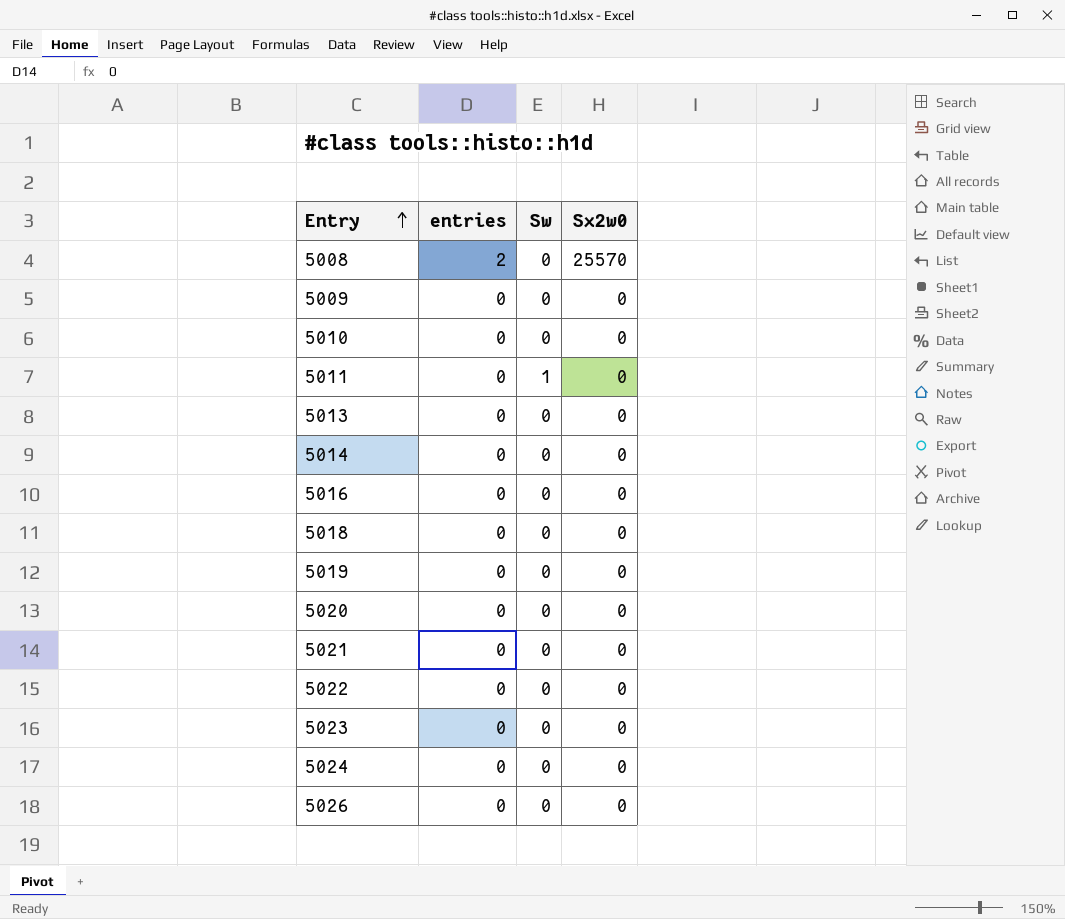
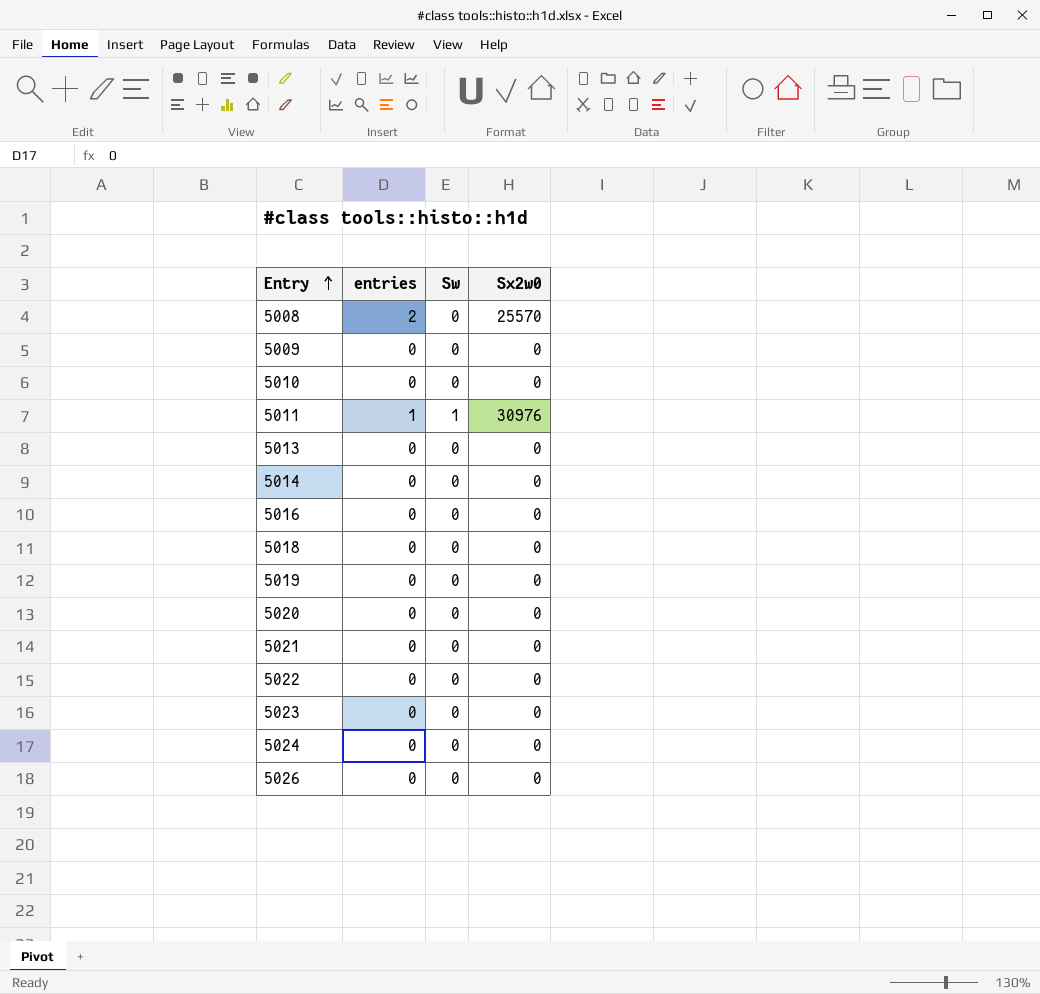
5011 | entries: 0 -> 1
5011 | Sx2w0: 0 -> 30976

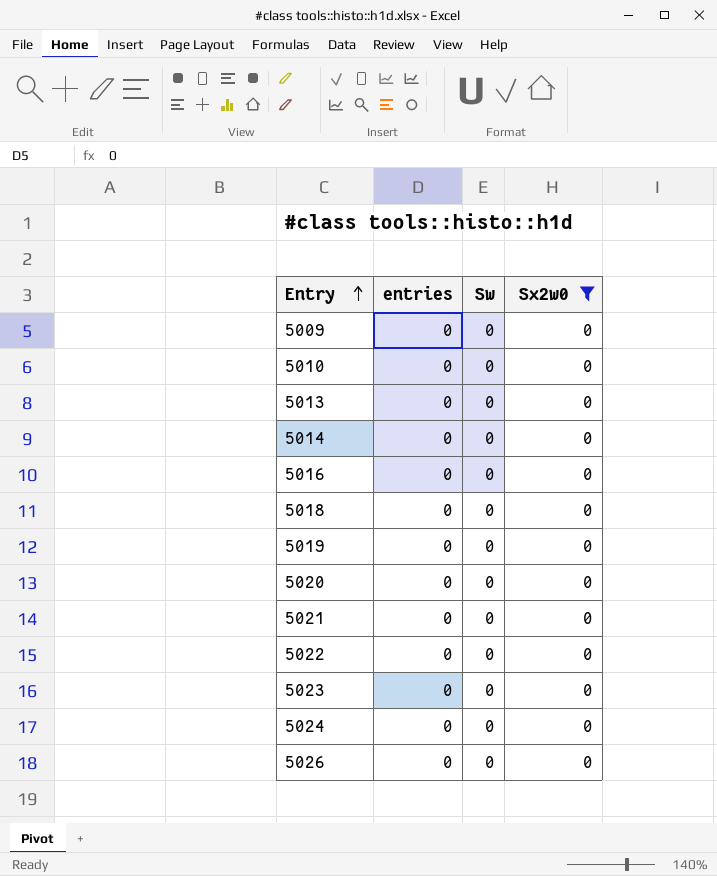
filter: none -> Sx2w0 = 0

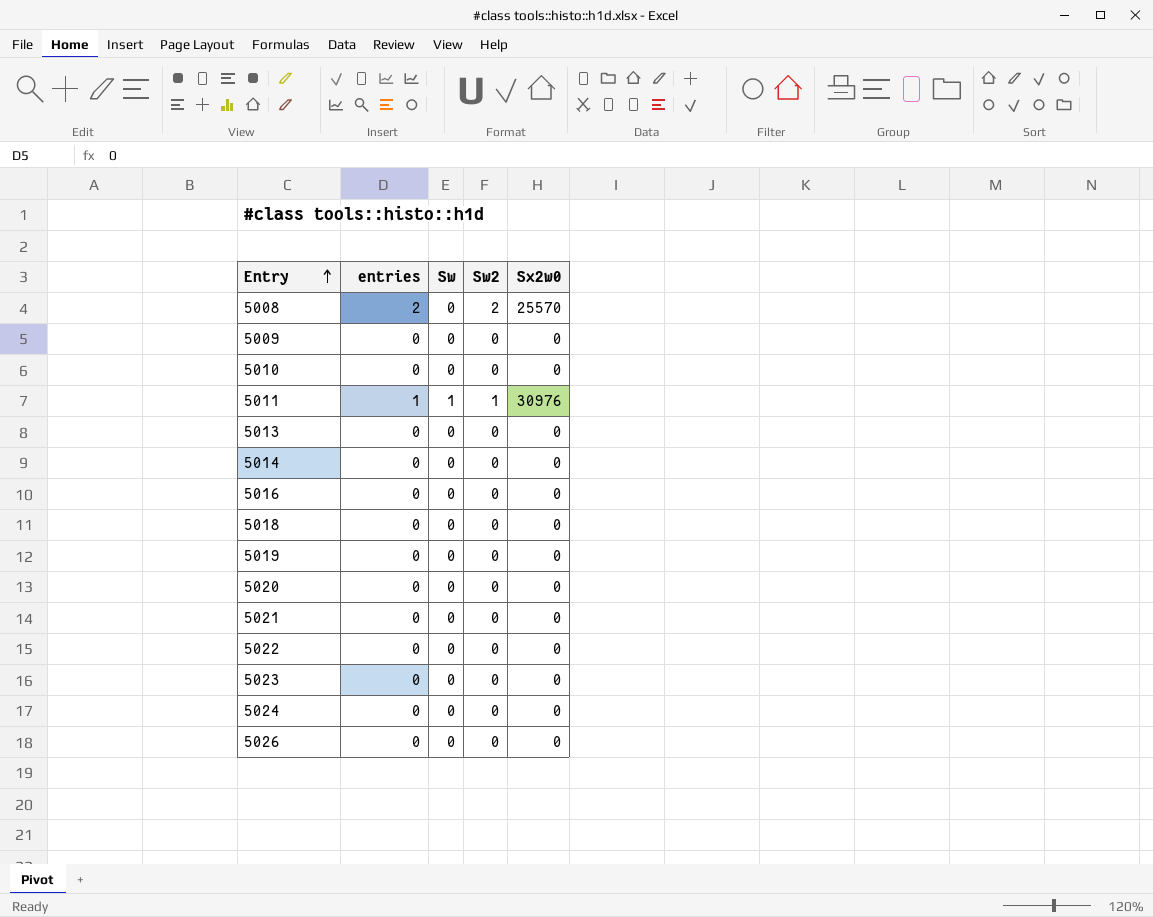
filter: Sx2w0 = 0 -> none
column Sw2 | position: none -> 4

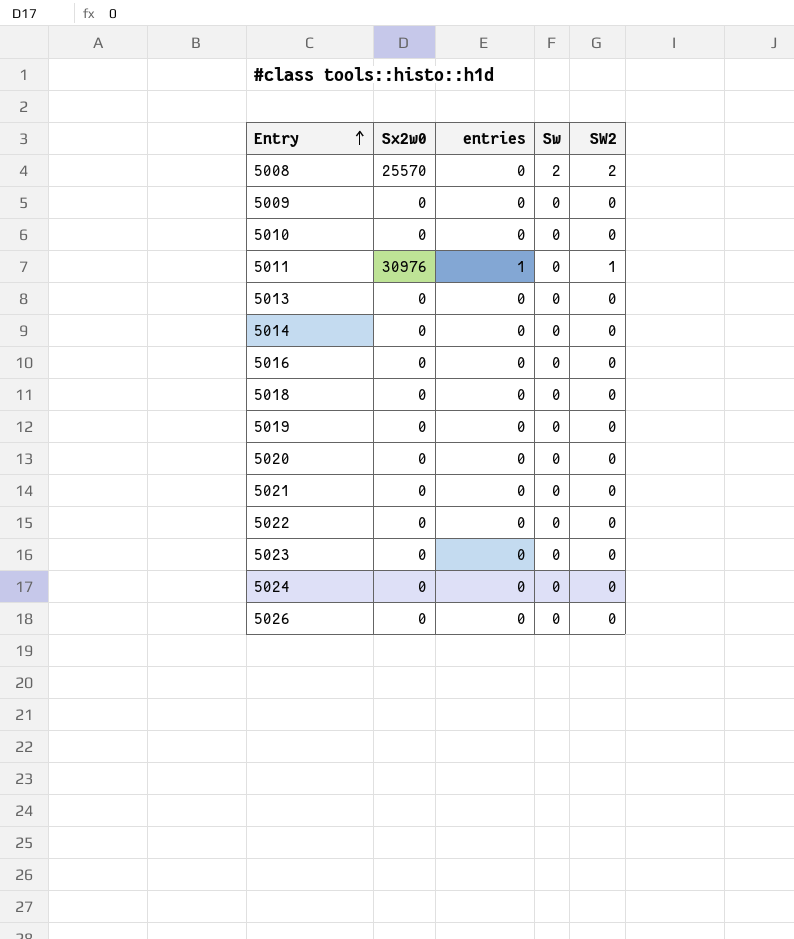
column Sx2w0 | position: 5 -> 2
column name: Sw2 -> SW2
5008 | entries: 2 -> 0
5008 | Sw: 0 -> 2
5011 | Sw: 1 -> 0

